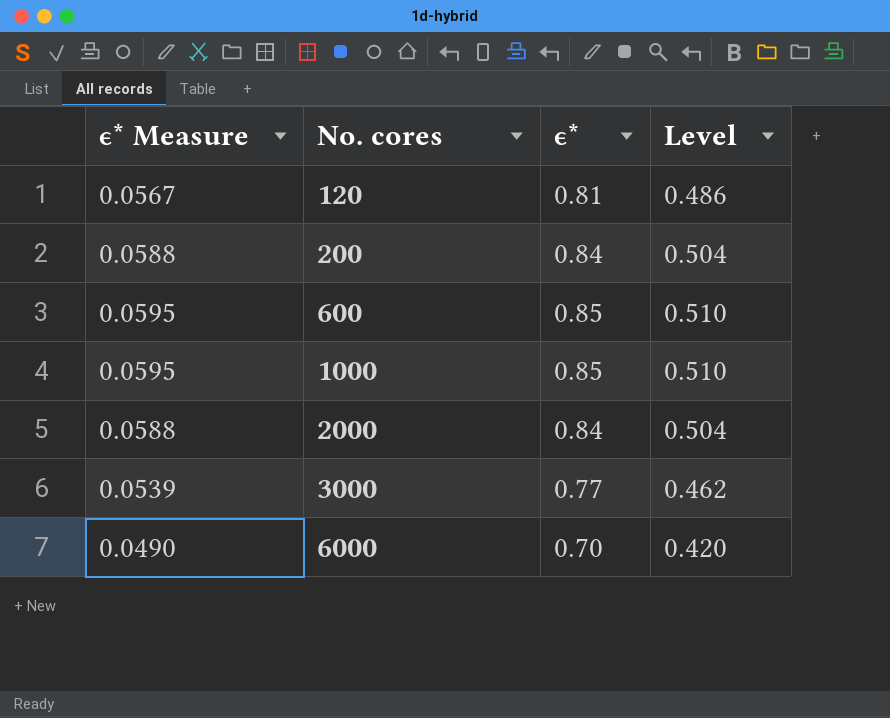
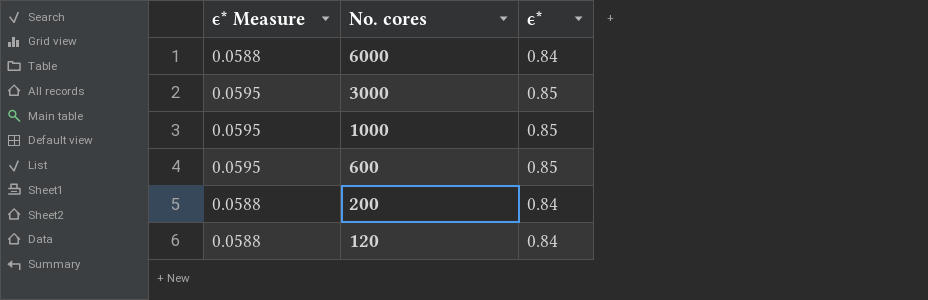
row order: No. cores ascending -> No. cores descending
column Level | formula: [ϵ*] * 0.6 -> none
row 2000: 0.0588 | 0.84 | 0.504 -> none
6000 | ϵ* Measure: 0.0490 -> 0.0588
6000 | ϵ*: 0.70 -> 0.84
3000 | ϵ* Measure: 0.0539 -> 0.0595
3000 | ϵ*: 0.77 -> 0.85
120 | ϵ* Measure: 0.0567 -> 0.0588
120 | ϵ*: 0.81 -> 0.84

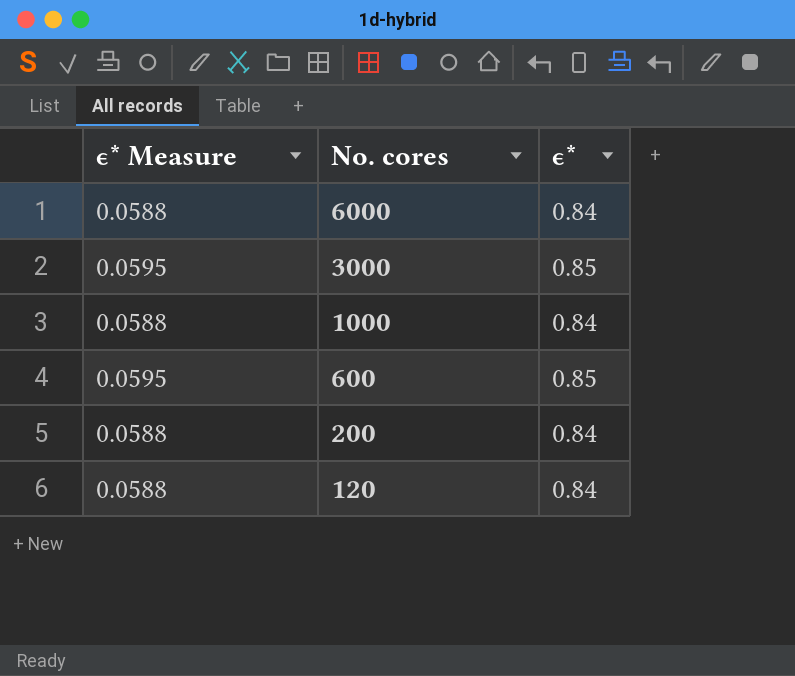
1000 | ϵ* Measure: 0.0595 -> 0.0588
1000 | ϵ*: 0.85 -> 0.84

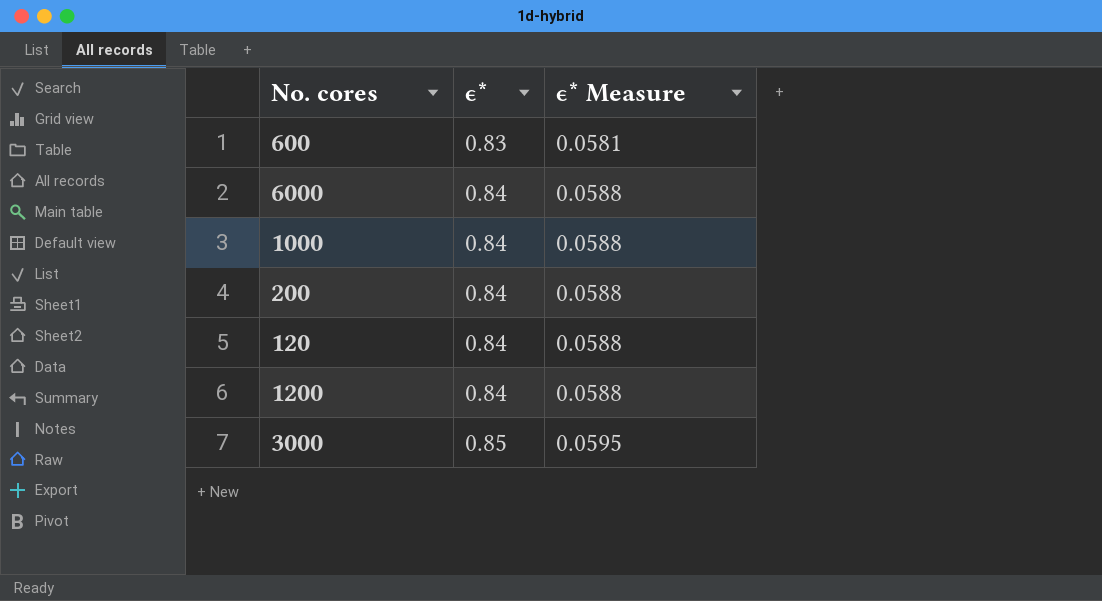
row order: No. cores descending -> ϵ* ascending
column ϵ* Measure | position: 1 -> 3
600 | ϵ*: 0.85 -> 0.83
600 | ϵ* Measure: 0.0595 -> 0.0581
row 1200: none -> 0.84 | 0.0588

